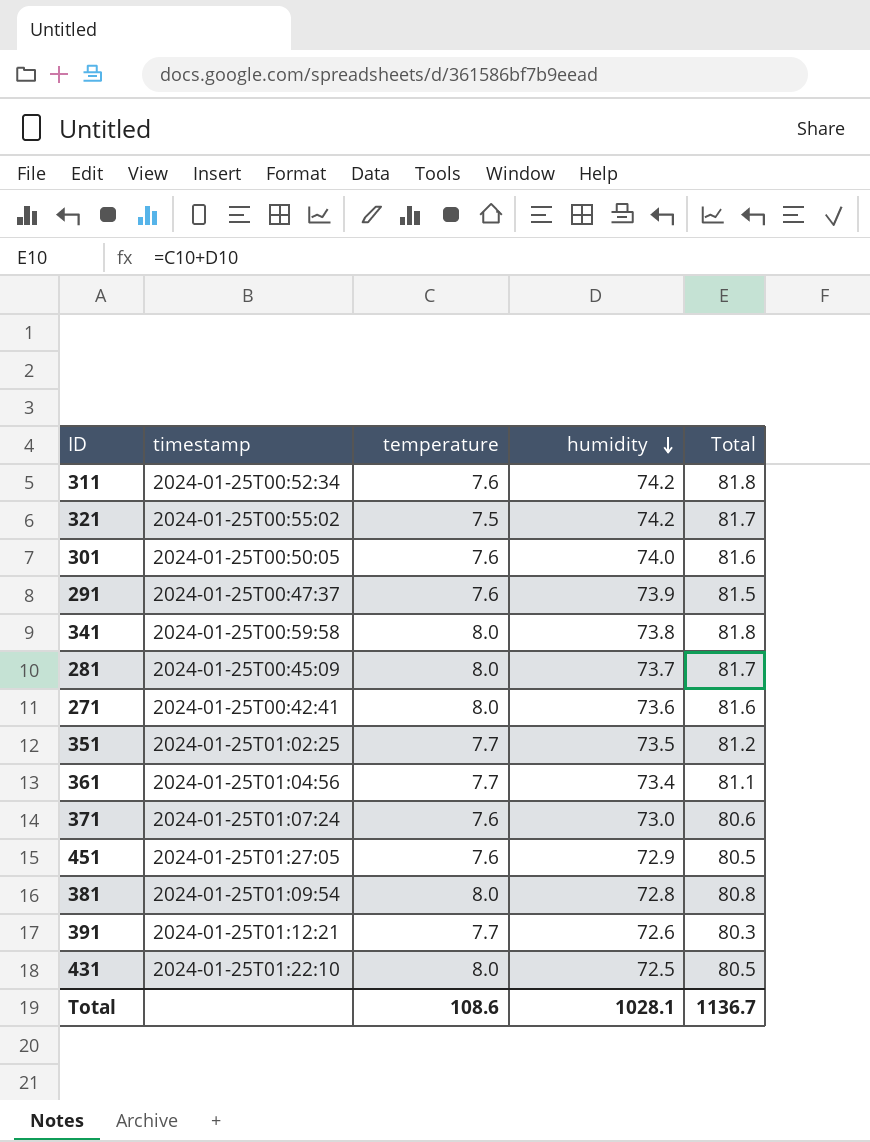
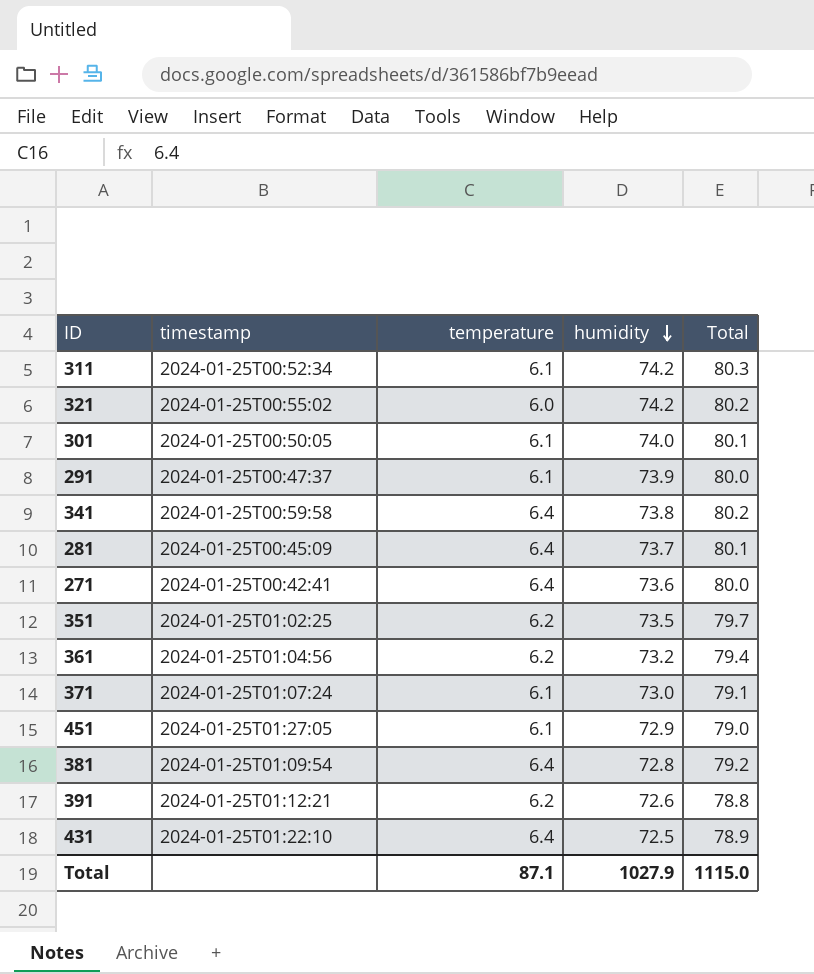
311 | temperature: 7.6 -> 6.1
311 | Total: 81.8 -> 80.3
321 | temperature: 7.5 -> 6.0
321 | Total: 81.7 -> 80.2
301 | temperature: 7.6 -> 6.1
301 | Total: 81.6 -> 80.1
291 | temperature: 7.6 -> 6.1
291 | Total: 81.5 -> 80.0
341 | temperature: 8.0 -> 6.4
341 | Total: 81.8 -> 80.2
281 | temperature: 8.0 -> 6.4
281 | Total: 81.7 -> 80.1
271 | temperature: 8.0 -> 6.4
271 | Total: 81.6 -> 80.0
351 | temperature: 7.7 -> 6.2
351 | Total: 81.2 -> 79.7
361 | temperature: 7.7 -> 6.2
361 | humidity: 73.4 -> 73.2
361 | Total: 81.1 -> 79.4
371 | temperature: 7.6 -> 6.1
371 | Total: 80.6 -> 79.1
451 | temperature: 7.6 -> 6.1
451 | Total: 80.5 -> 79.0
381 | temperature: 8.0 -> 6.4
381 | Total: 80.8 -> 79.2
391 | temperature: 7.7 -> 6.2
391 | Total: 80.3 -> 78.8
431 | temperature: 8.0 -> 6.4
431 | Total: 80.5 -> 78.9
Total | temperature: 108.6 -> 87.1
Total | humidity: 1028.1 -> 1027.9
Total | Total: 1136.7 -> 1115.0

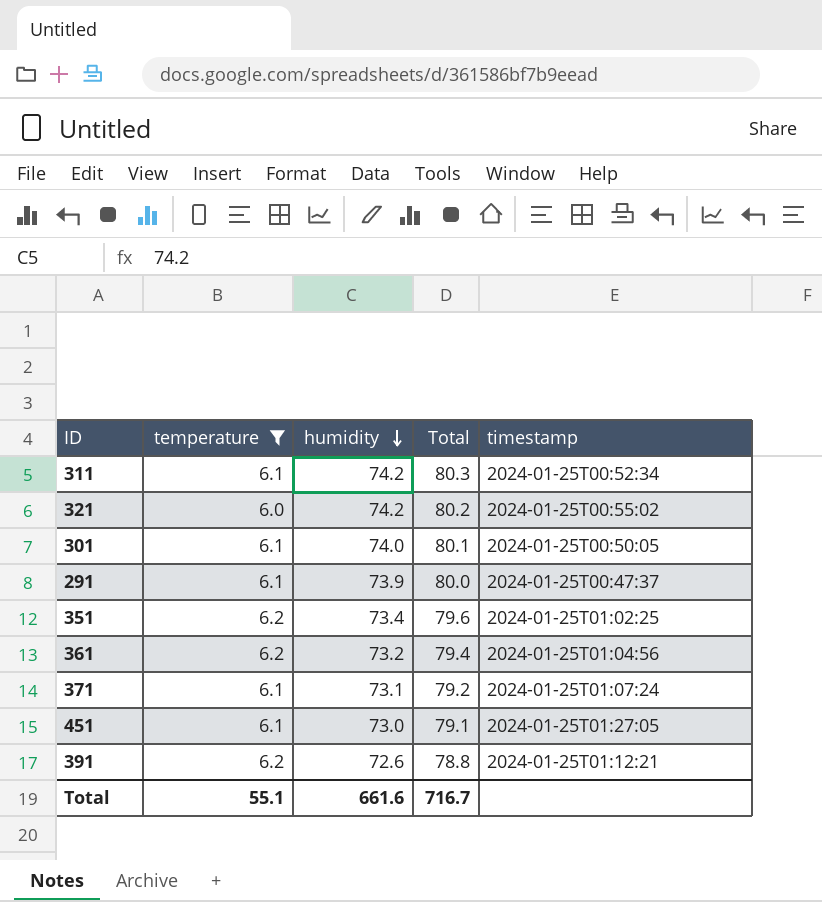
filter: none -> temperature != 6.4
column timestamp | position: 2 -> 5
351 | humidity: 73.5 -> 73.4
351 | Total: 79.7 -> 79.6
371 | humidity: 73.0 -> 73.1
371 | Total: 79.1 -> 79.2
451 | humidity: 72.9 -> 73.0
451 | Total: 79.0 -> 79.1
Total | temperature: 87.1 -> 55.1
Total | humidity: 1027.9 -> 661.6
Total | Total: 1115.0 -> 716.7

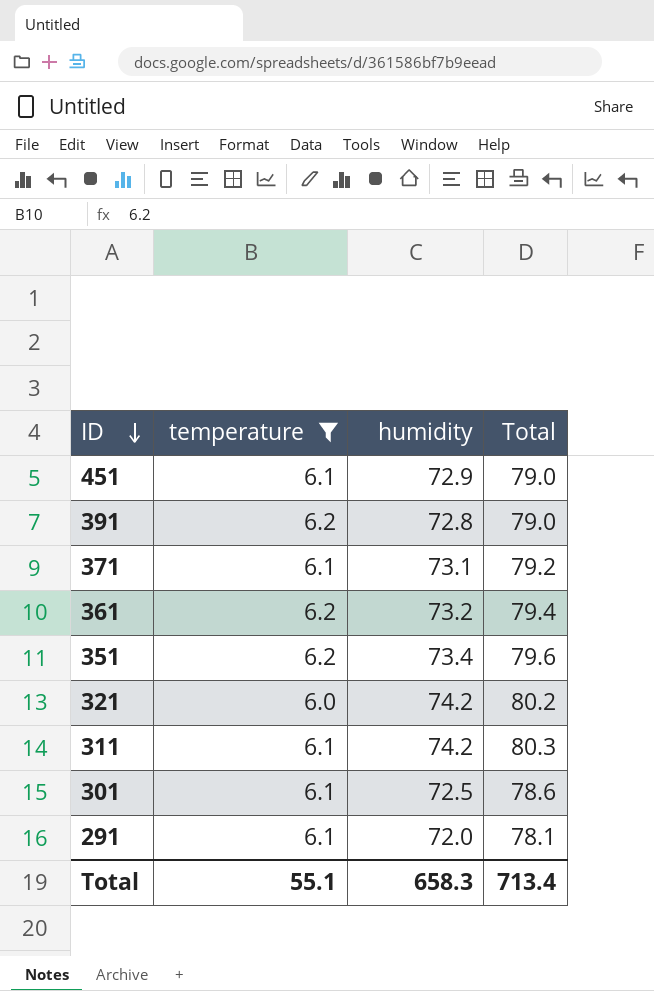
row order: humidity descending -> ID descending
column timestamp | position: 5 -> none
451 | humidity: 73.0 -> 72.9
451 | Total: 79.1 -> 79.0
391 | humidity: 72.6 -> 72.8
391 | Total: 78.8 -> 79.0
301 | humidity: 74.0 -> 72.5
301 | Total: 80.1 -> 78.6
291 | humidity: 73.9 -> 72.0
291 | Total: 80.0 -> 78.1
Total | humidity: 661.6 -> 658.3
Total | Total: 716.7 -> 713.4

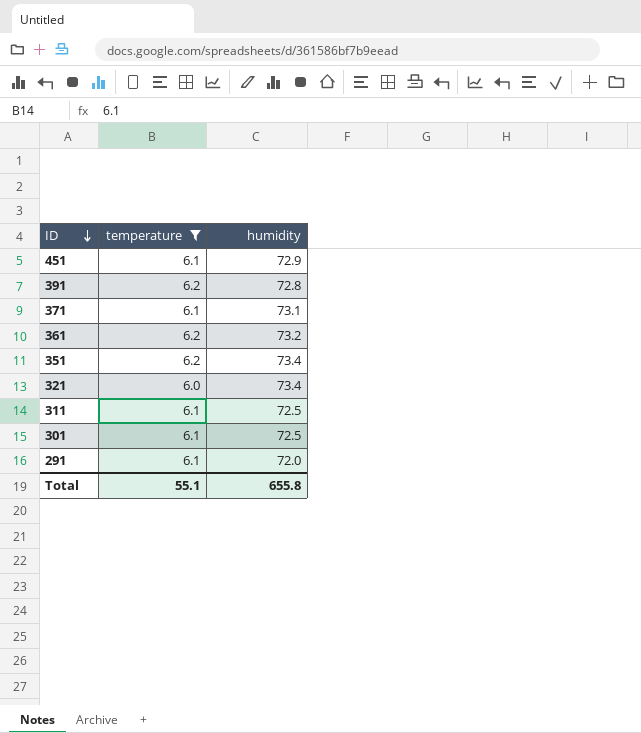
column Total | formula: [temperature] + [humidity] -> none
321 | humidity: 74.2 -> 73.4
311 | humidity: 74.2 -> 72.5
Total | humidity: 658.3 -> 655.8

